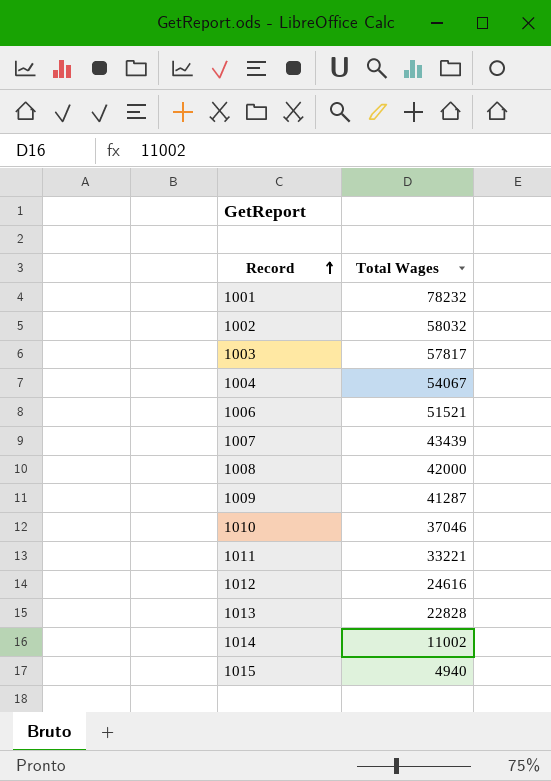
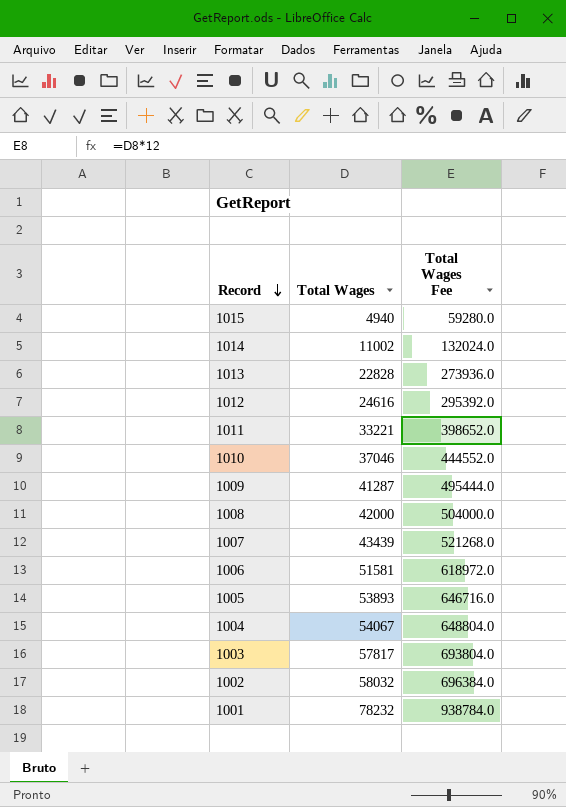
row order: Record ascending -> Record descending
column Total Wages Fee | formula: none -> [Total Wages] * 12
1006 | Total Wages: 51521 -> 51581
row 1005: none -> 53893 | 646716.0

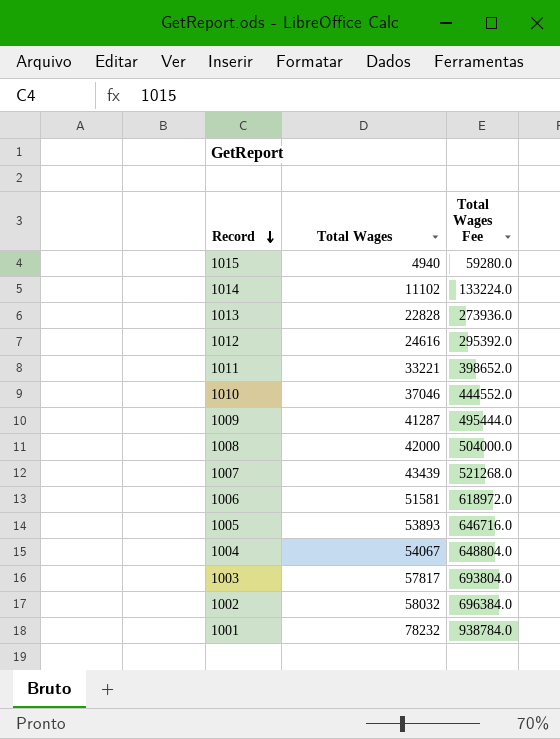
1014 | Total Wages: 11002 -> 11102
1014 | Total Wages Fee: 132024.0 -> 133224.0

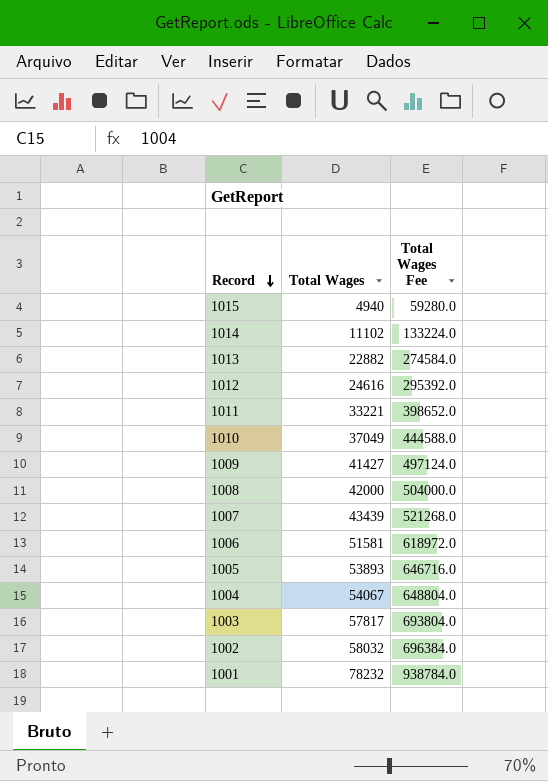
1013 | Total Wages: 22828 -> 22882
1013 | Total Wages Fee: 273936.0 -> 274584.0
1010 | Total Wages: 37046 -> 37049
1010 | Total Wages Fee: 444552.0 -> 444588.0
1009 | Total Wages: 41287 -> 41427
1009 | Total Wages Fee: 495444.0 -> 497124.0

